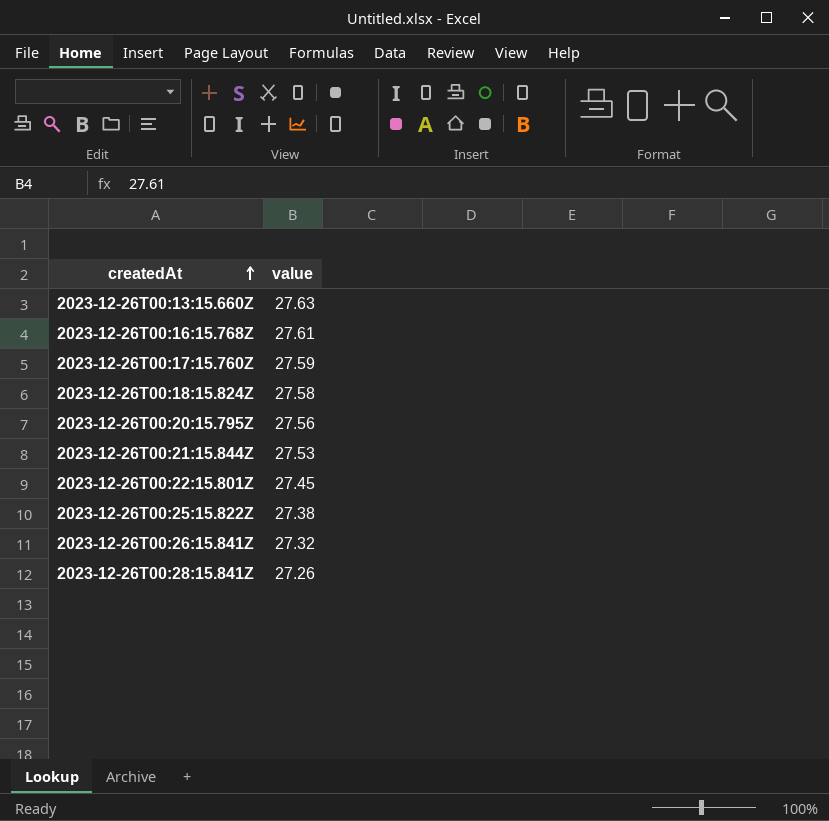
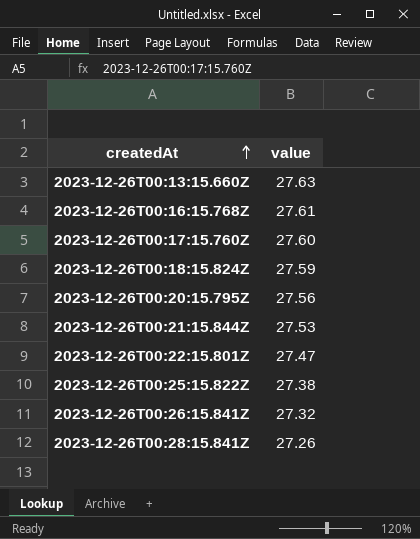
2023-12-26T00:17:15.760Z | value: 27.59 -> 27.60
2023-12-26T00:18:15.824Z | value: 27.58 -> 27.59
2023-12-26T00:22:15.801Z | value: 27.45 -> 27.47

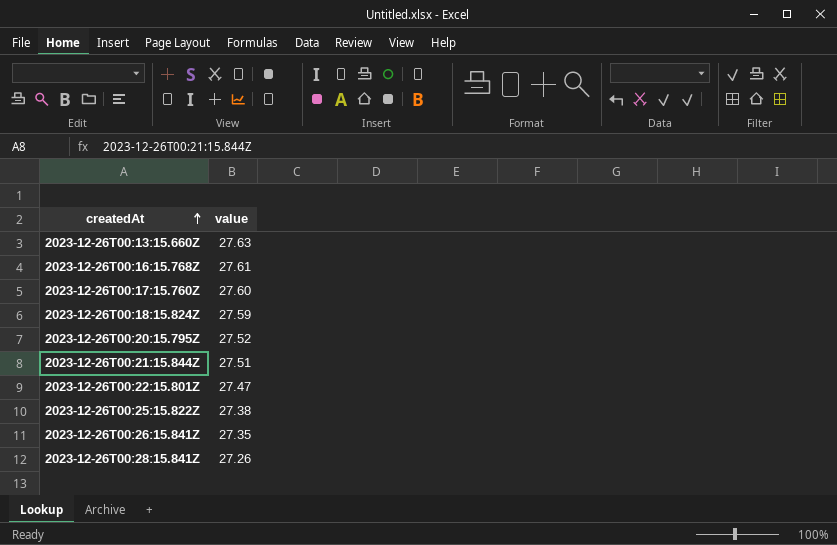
2023-12-26T00:20:15.795Z | value: 27.56 -> 27.52
2023-12-26T00:21:15.844Z | value: 27.53 -> 27.51
2023-12-26T00:26:15.841Z | value: 27.32 -> 27.35

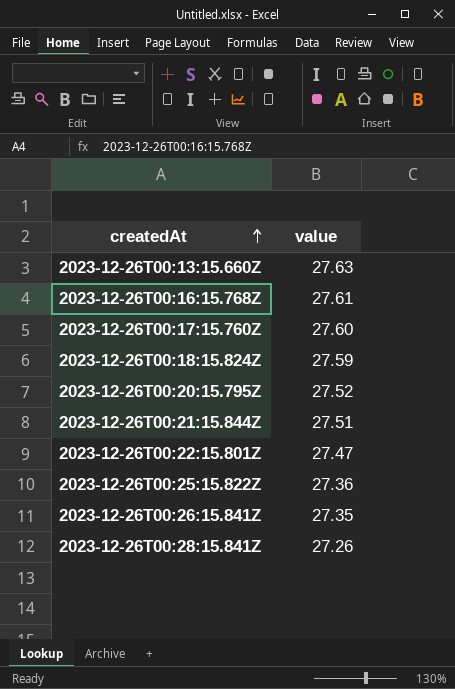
2023-12-26T00:25:15.822Z | value: 27.38 -> 27.36

